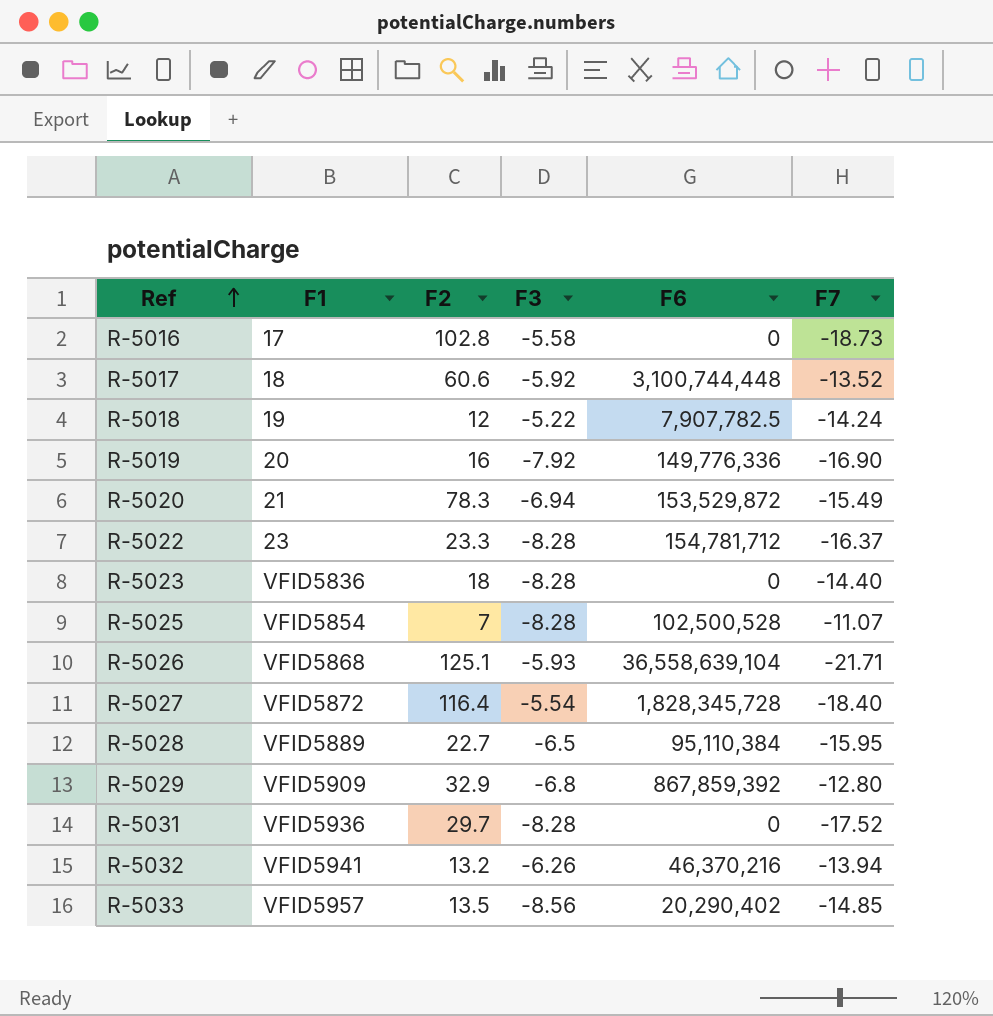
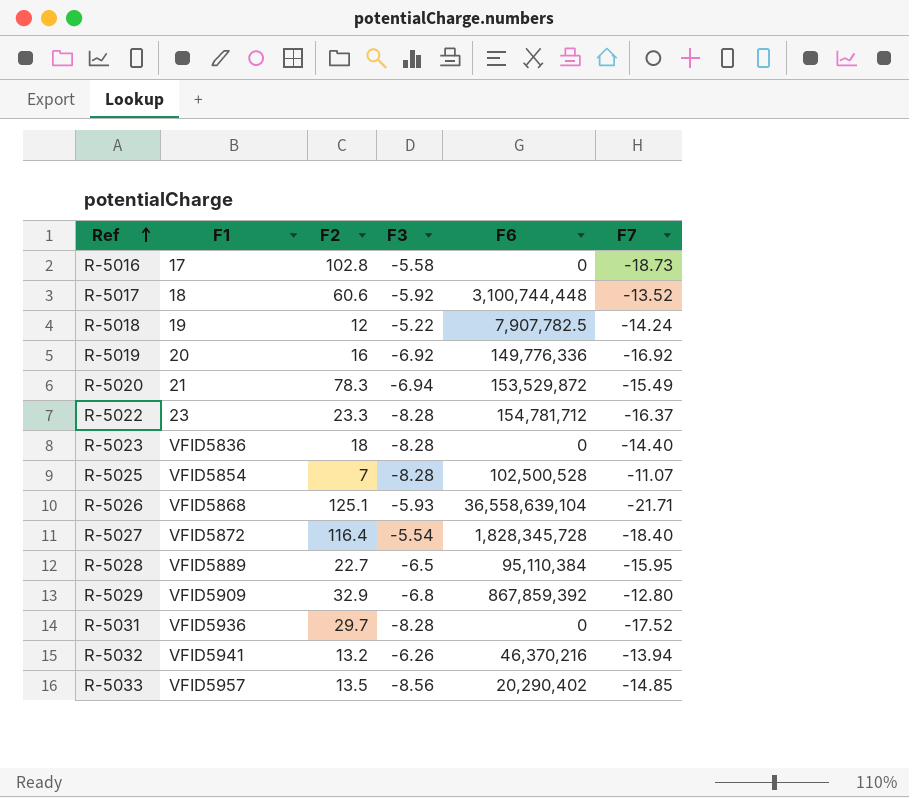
R-5019 | F3: -7.92 -> -6.92
R-5019 | F7: -16.90 -> -16.92

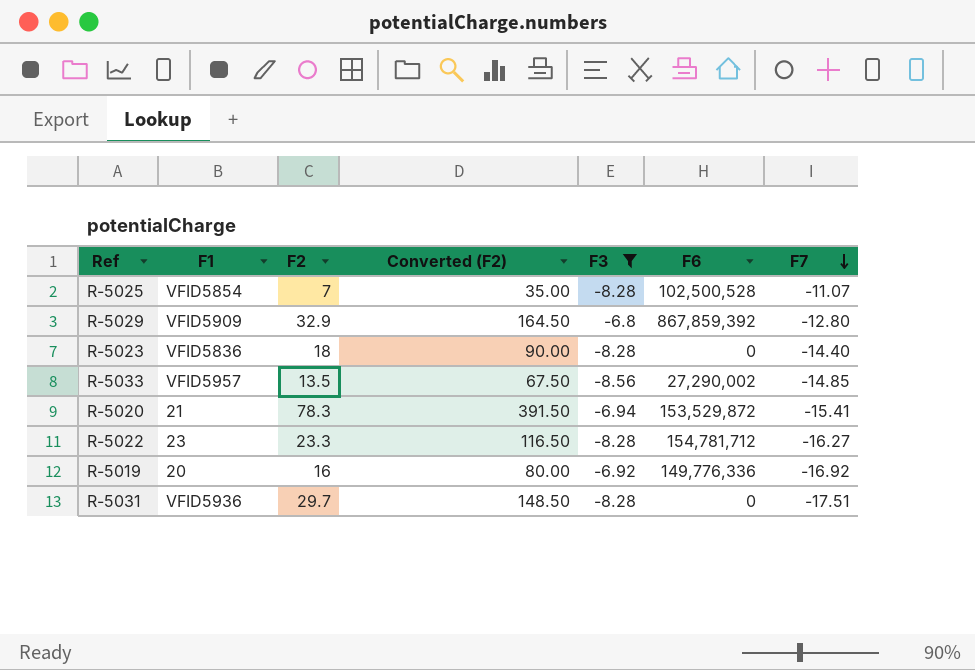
filter: none -> F3 <= -6.8
row order: Ref ascending -> F7 descending
column Converted (F2) | formula: none -> [F2] * 5
R-5033 | F6: 20,290,402 -> 27,290,002
R-5020 | F7: -15.49 -> -15.41
R-5022 | F7: -16.37 -> -16.27
R-5031 | F7: -17.52 -> -17.51

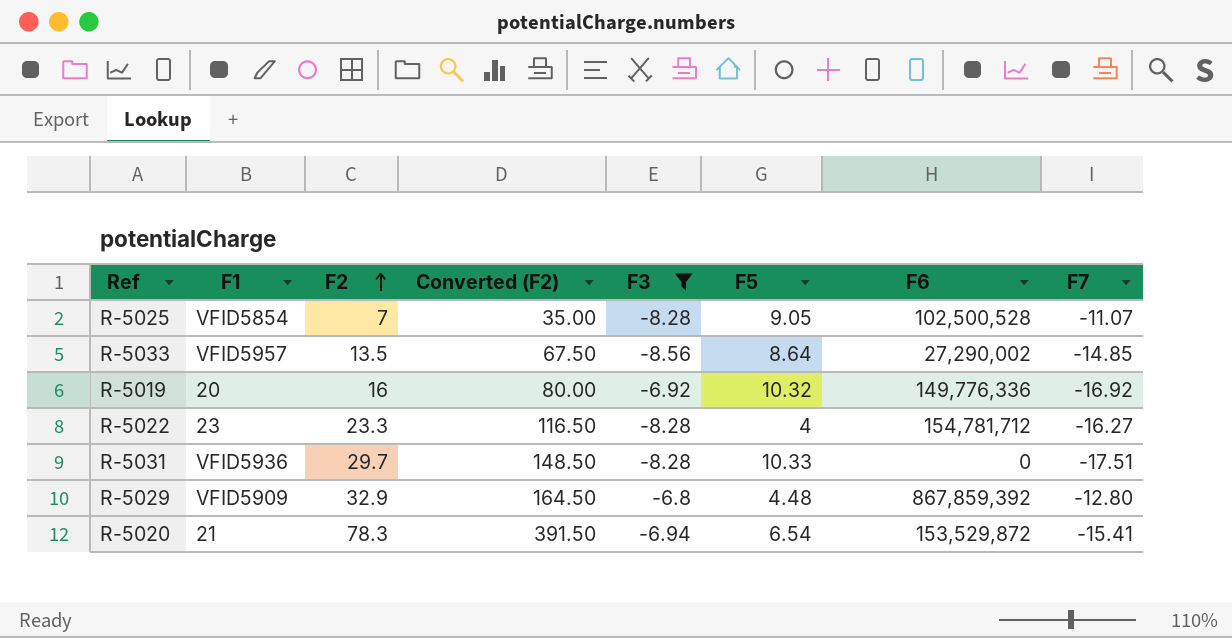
row order: F7 descending -> F2 ascending
column F5 | position: none -> 6
row R-5023: VFID5836 | 18 | 90.00 | -8.28 | 0 | -14.40 -> none

